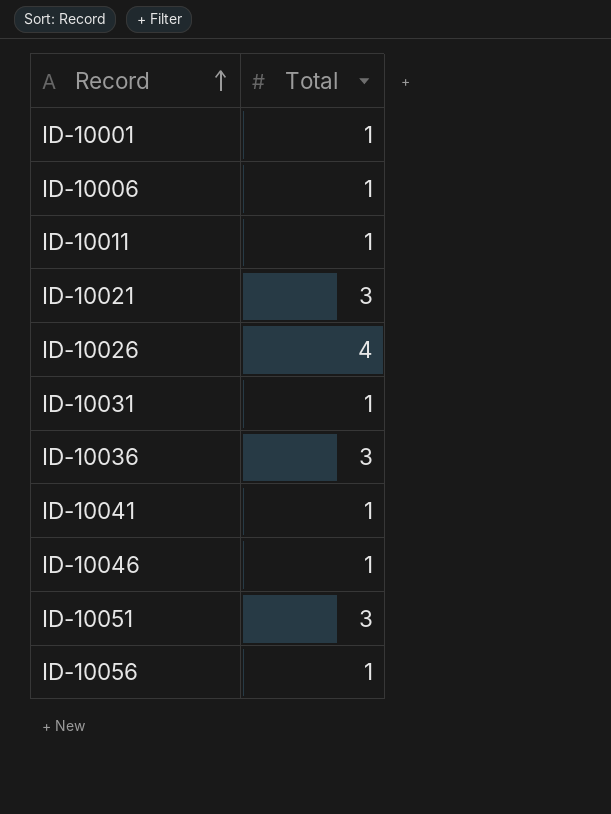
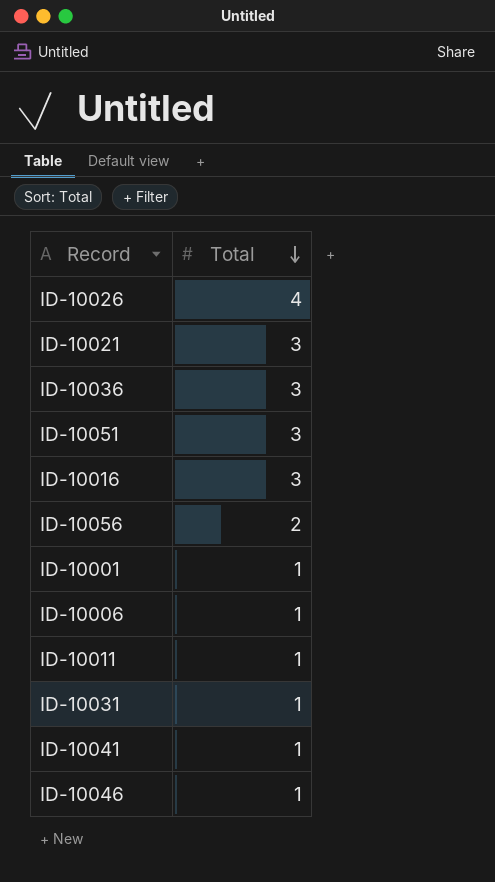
row order: Record ascending -> Total descending
row ID-10016: none -> 3
ID-10056 | Total: 1 -> 2

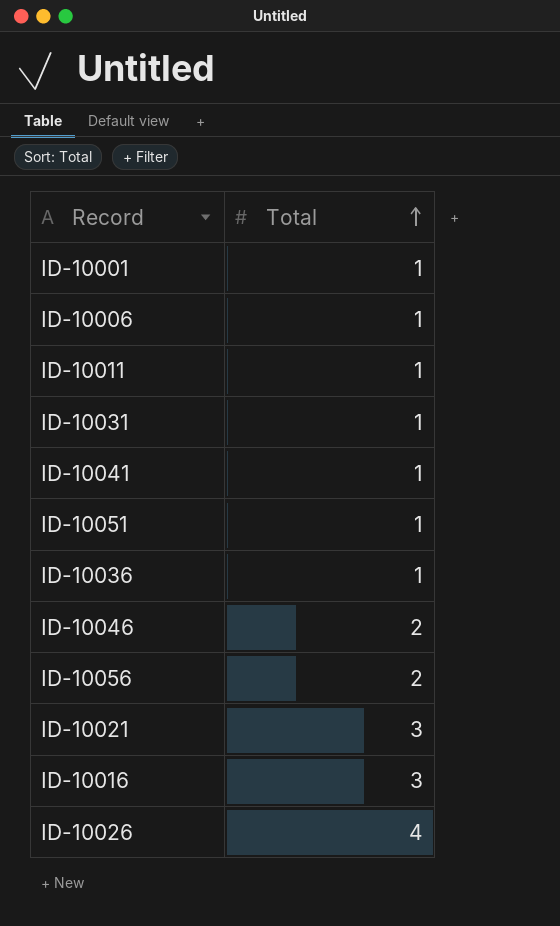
row order: Total descending -> Total ascending
ID-10051 | Total: 3 -> 1
ID-10036 | Total: 3 -> 1
ID-10046 | Total: 1 -> 2

